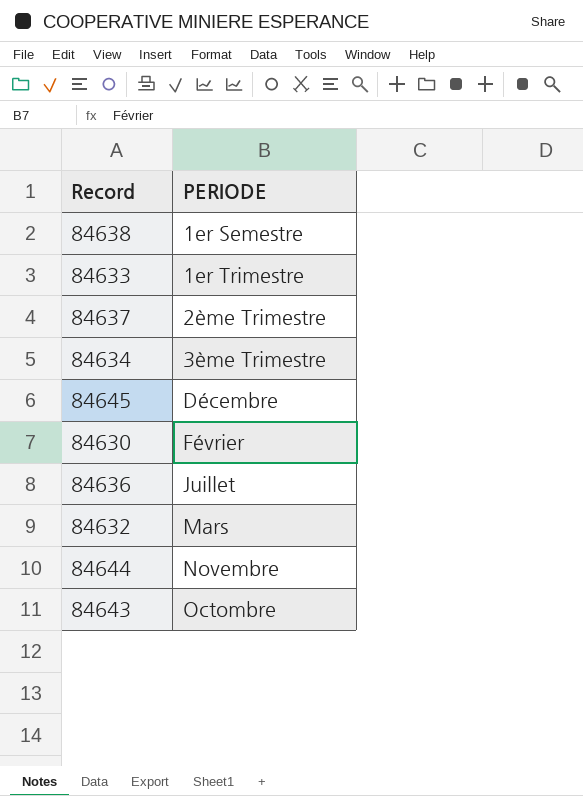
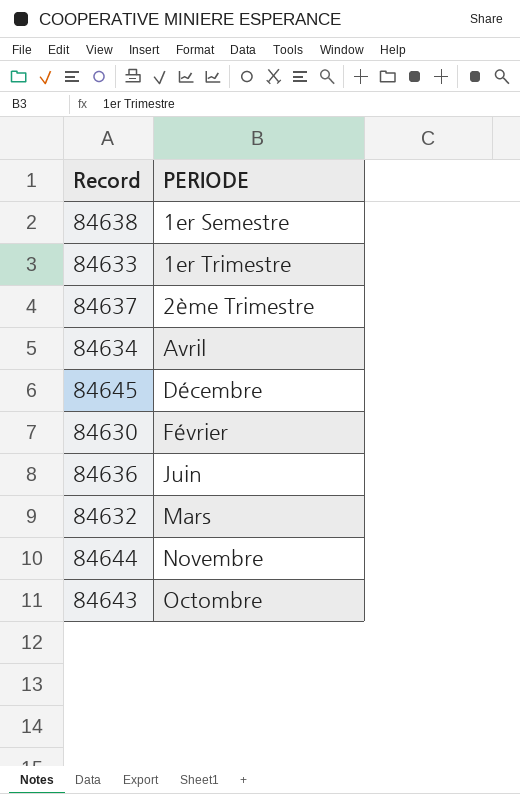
84634 | PERIODE: 3ème Trimestre -> Avril
84636 | PERIODE: Juillet -> Juin

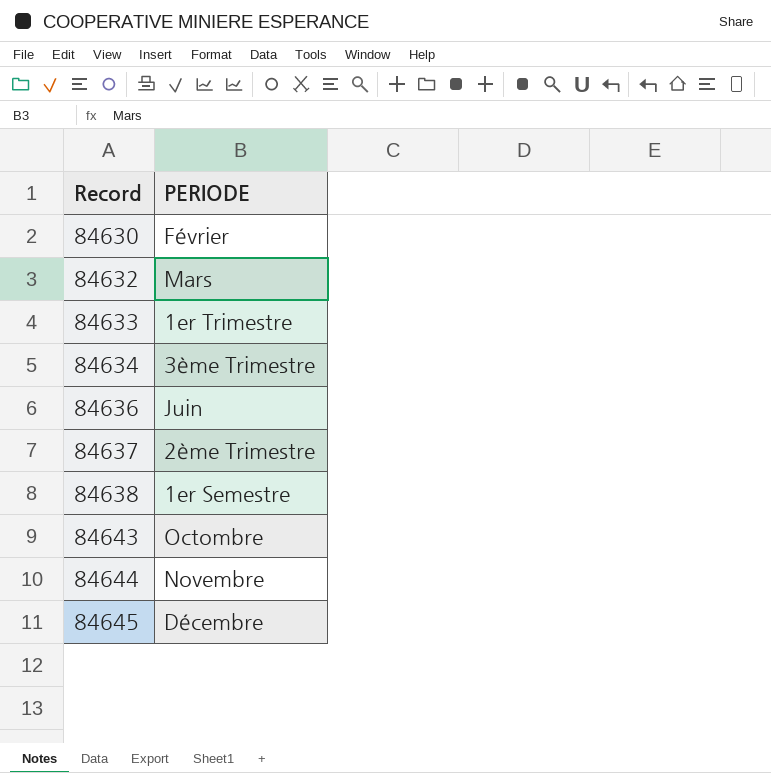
row order: PERIODE ascending -> Record ascending
84634 | PERIODE: Avril -> 3ème Trimestre

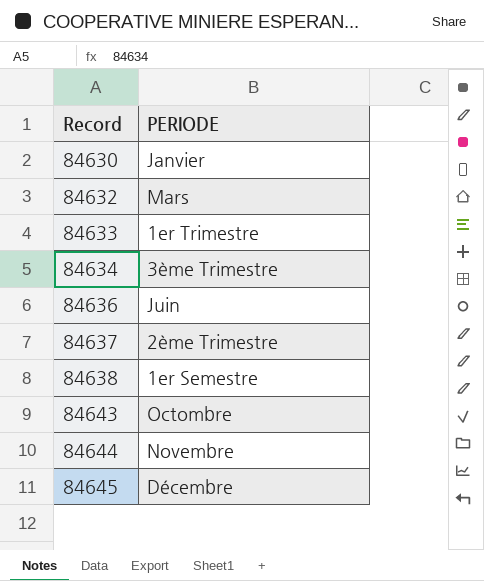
84630 | PERIODE: Février -> Janvier

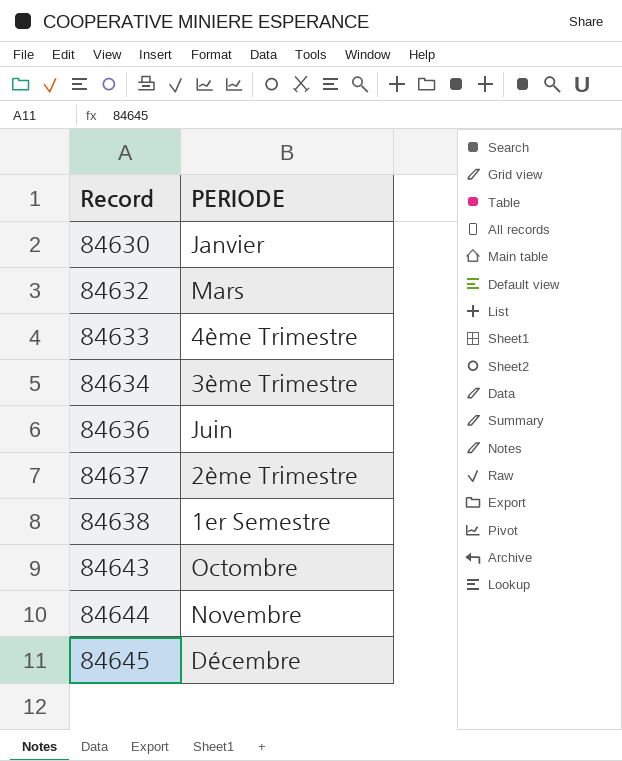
84633 | PERIODE: 1er Trimestre -> 4ème Trimestre

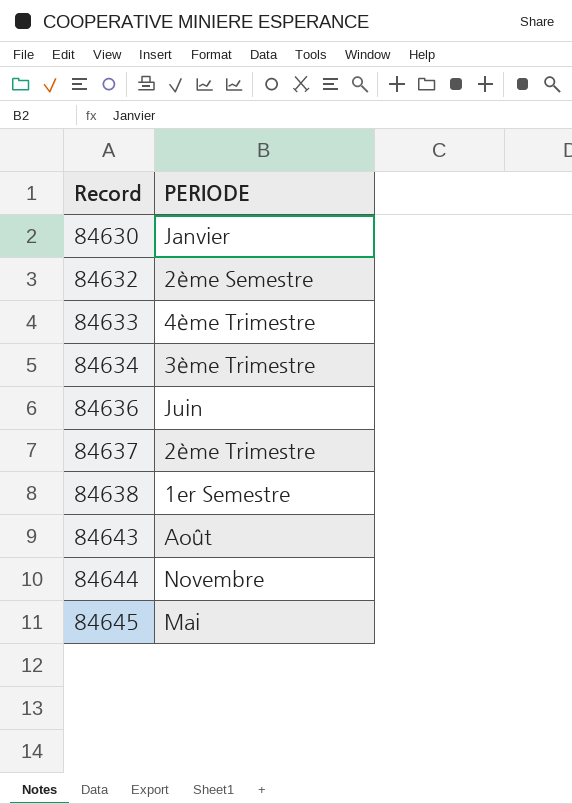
84632 | PERIODE: Mars -> 2ème Semestre
84643 | PERIODE: Octombre -> Août
84645 | PERIODE: Décembre -> Mai

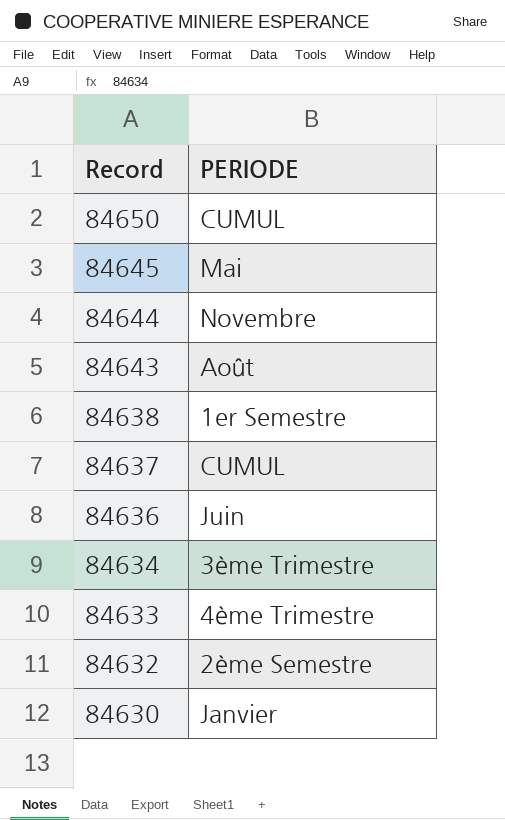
row order: Record ascending -> Record descending
row 84650: none -> CUMUL
84637 | PERIODE: 2ème Trimestre -> CUMUL

